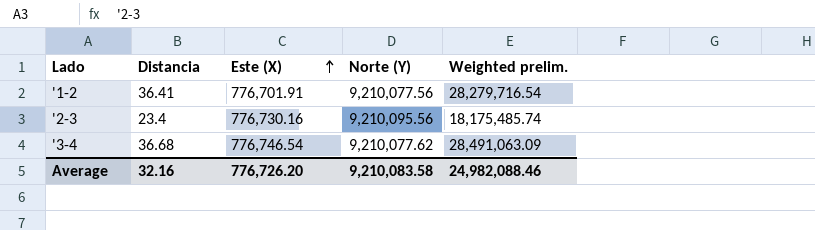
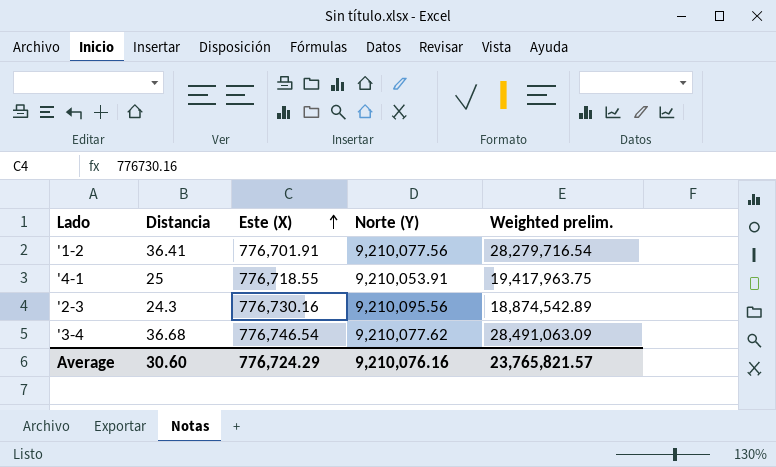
row '4-1: none -> 25 | 776,718.55 | 9,210,053.91 | 19,417,963.75
'2-3 | Distancia: 23.4 -> 24.3
'2-3 | Weighted prelim.: 18,175,485.74 -> 18,874,542.89
Average | Distancia: 32.16 -> 30.60
Average | Este (X): 776,726.20 -> 776,724.29
Average | Norte (Y): 9,210,083.58 -> 9,210,076.16
Average | Weighted prelim.: 24,982,088.46 -> 23,765,821.57

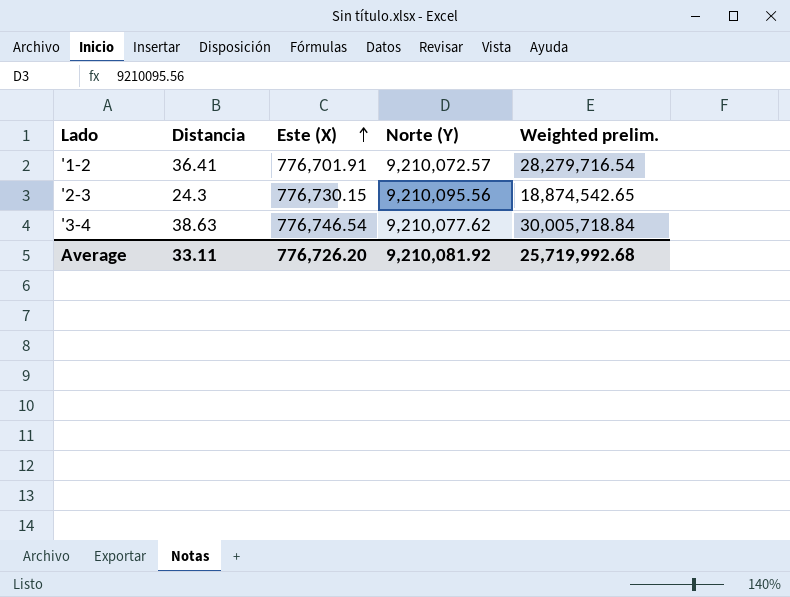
row '4-1: 25 | 776,718.55 | 9,210,053.91 | 19,417,963.75 -> none
'1-2 | Norte (Y): 9,210,077.56 -> 9,210,072.57
'2-3 | Este (X): 776,730.16 -> 776,730.15
'2-3 | Weighted prelim.: 18,874,542.89 -> 18,874,542.65
'3-4 | Distancia: 36.68 -> 38.63
'3-4 | Weighted prelim.: 28,491,063.09 -> 30,005,718.84
Average | Distancia: 30.60 -> 33.11
Average | Este (X): 776,724.29 -> 776,726.20
Average | Norte (Y): 9,210,076.16 -> 9,210,081.92
Average | Weighted prelim.: 23,765,821.57 -> 25,719,992.68

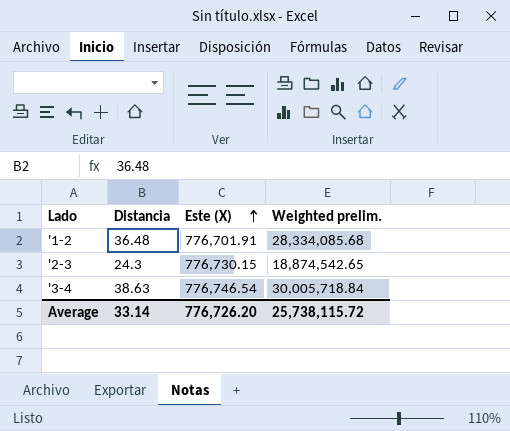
column Norte (Y) | position: 4 -> none
'1-2 | Distancia: 36.41 -> 36.48
'1-2 | Weighted prelim.: 28,279,716.54 -> 28,334,085.68
Average | Distancia: 33.11 -> 33.14
Average | Weighted prelim.: 25,719,992.68 -> 25,738,115.72

